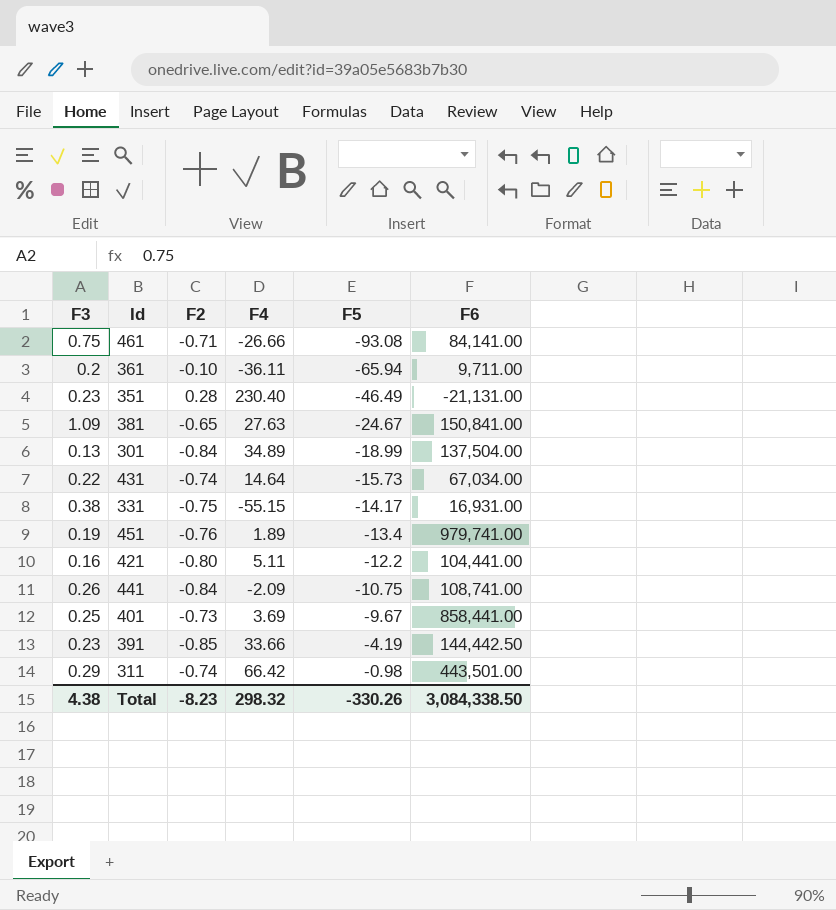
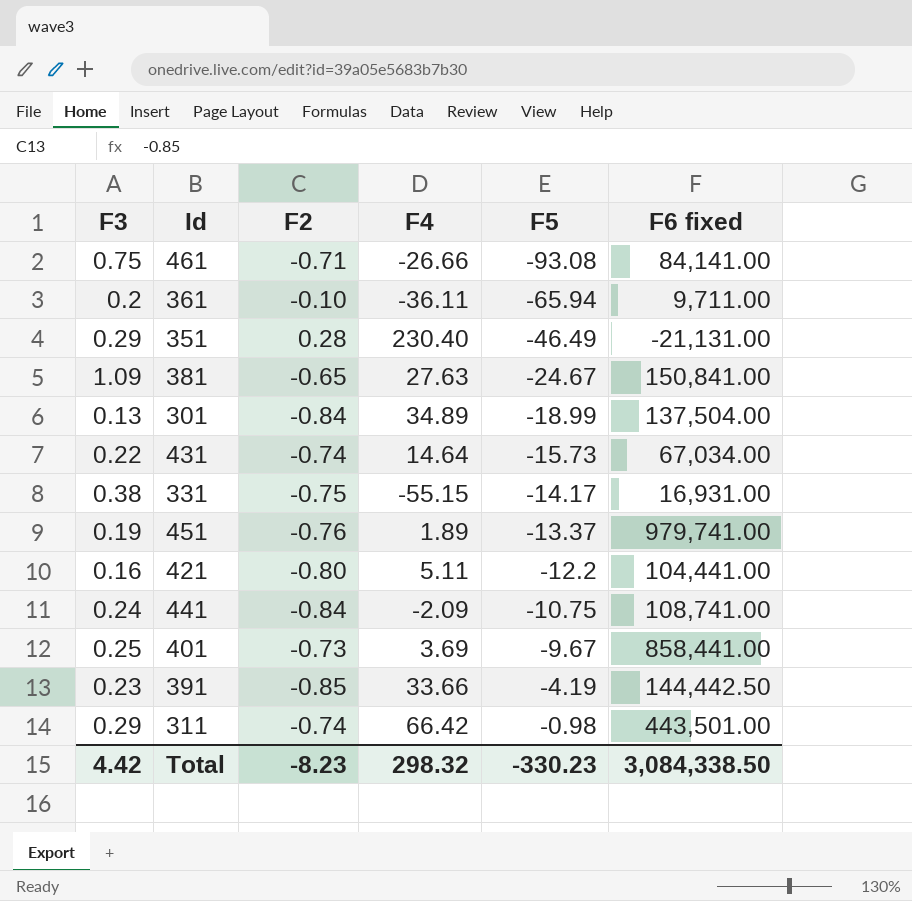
column name: F6 -> F6 fixed
351 | F3: 0.23 -> 0.29
451 | F5: -13.4 -> -13.37
441 | F3: 0.26 -> 0.24
Total | F3: 4.38 -> 4.42
Total | F5: -330.26 -> -330.23

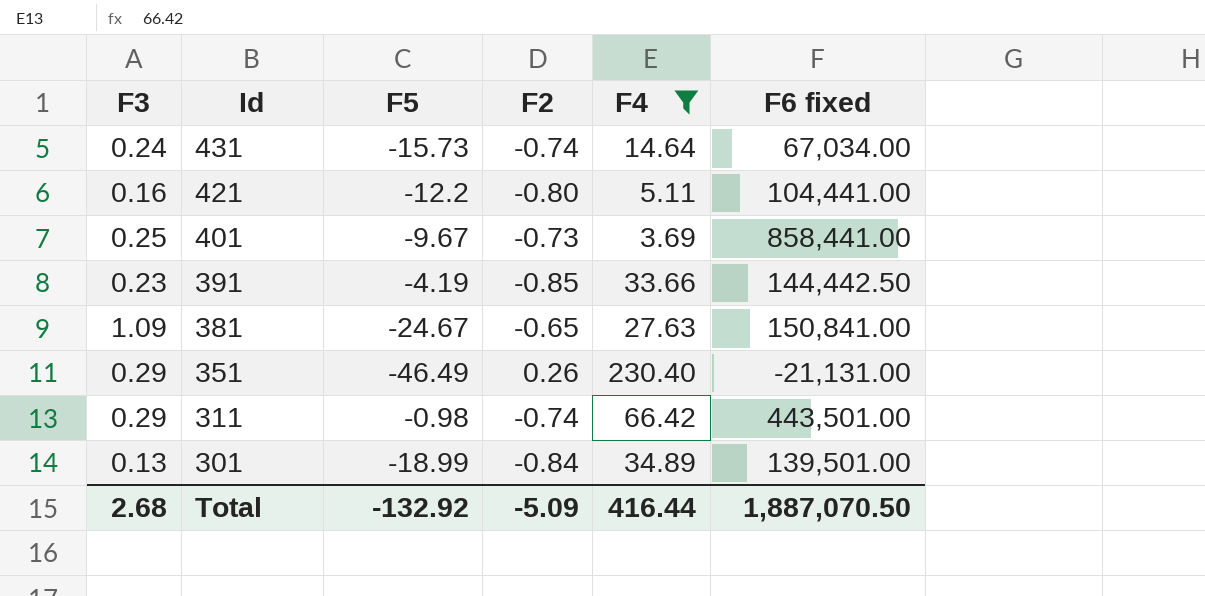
filter: none -> F4 >= 3.69
row order: F5 ascending -> Id descending
column F5 | position: 5 -> 3
431 | F3: 0.22 -> 0.24
351 | F2: 0.28 -> 0.26
301 | F6 fixed: 137,504.00 -> 139,501.00
Total | F3: 4.42 -> 2.68
Total | F5: -330.23 -> -132.92
Total | F2: -8.23 -> -5.09
Total | F4: 298.32 -> 416.44
Total | F6 fixed: 3,084,338.50 -> 1,887,070.50

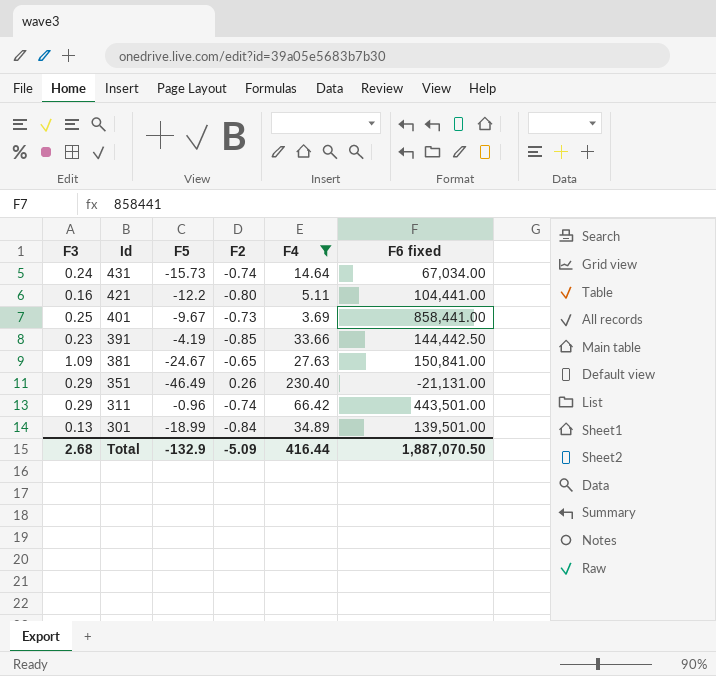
311 | F5: -0.98 -> -0.96
Total | F5: -132.92 -> -132.9

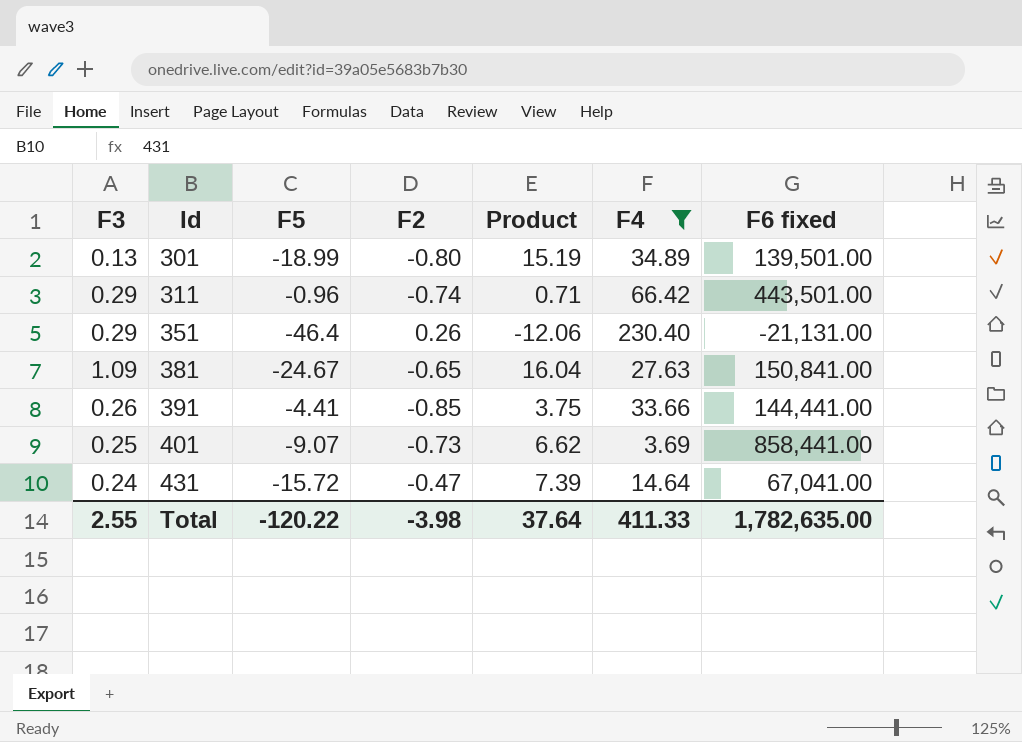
row order: Id descending -> Id ascending
column Product | formula: none -> [F5] * [F2]
row 421: 0.16 | -12.2 | -0.80 | 5.11 | 104,441.00 -> none
301 | F2: -0.84 -> -0.80
351 | F5: -46.49 -> -46.4
391 | F3: 0.23 -> 0.26
391 | F5: -4.19 -> -4.41
391 | F6 fixed: 144,442.50 -> 144,441.00
401 | F5: -9.67 -> -9.07
431 | F5: -15.73 -> -15.72
431 | F2: -0.74 -> -0.47
431 | F6 fixed: 67,034.00 -> 67,041.00
Total | F3: 2.68 -> 2.55
Total | F5: -132.9 -> -120.22
Total | F2: -5.09 -> -3.98
Total | F4: 416.44 -> 411.33
Total | F6 fixed: 1,887,070.50 -> 1,782,635.00

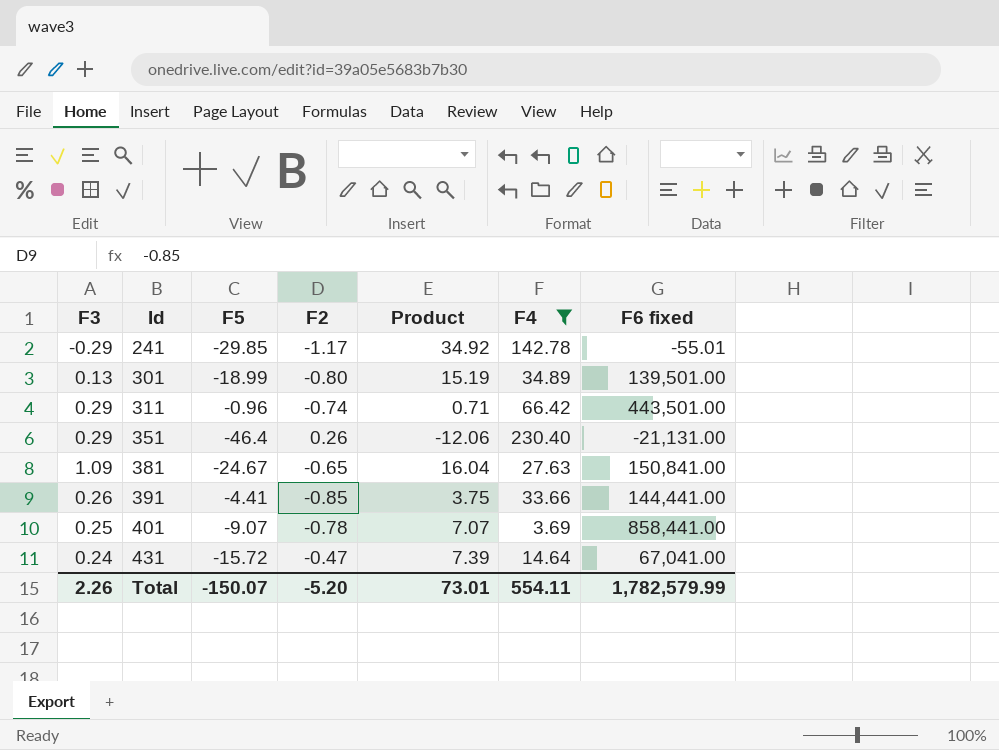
row 241: none -> -0.29 | -29.85 | -1.17 | 34.92 | 142.78 | -55.01
401 | F2: -0.73 -> -0.78
401 | Product: 6.62 -> 7.07
Total | F3: 2.55 -> 2.26
Total | F5: -120.22 -> -150.07
Total | F2: -3.98 -> -5.20
Total | Product: 37.64 -> 73.01
Total | F4: 411.33 -> 554.11
Total | F6 fixed: 1,782,635.00 -> 1,782,579.99

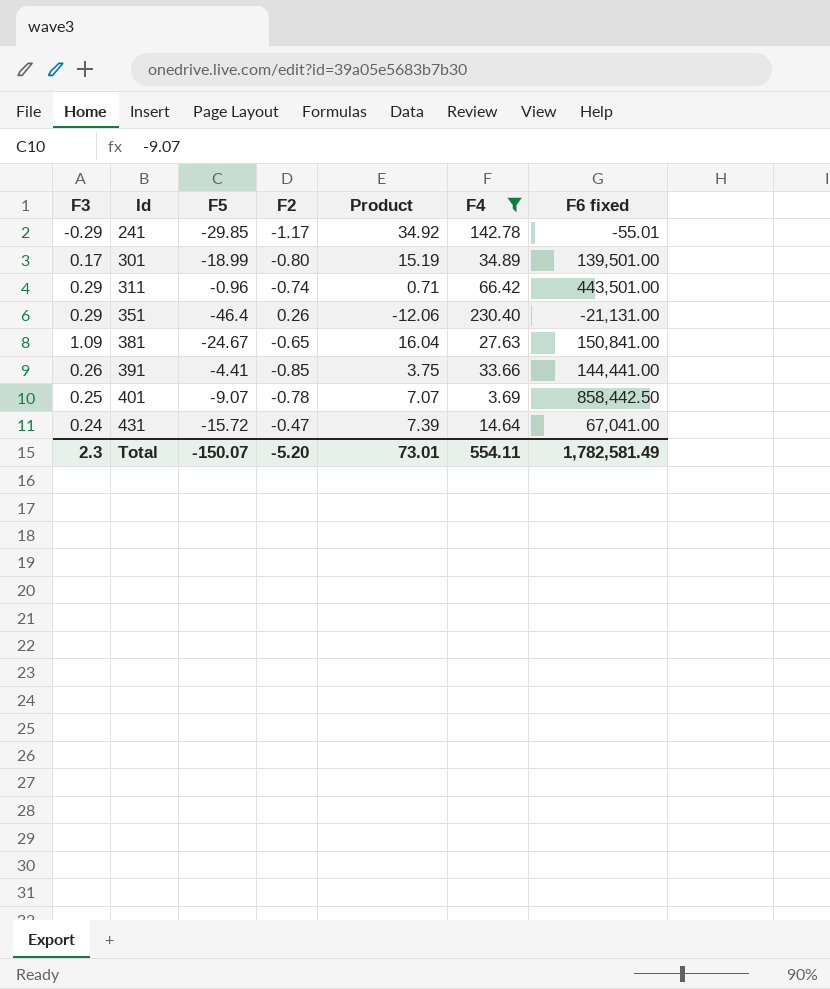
301 | F3: 0.13 -> 0.17
401 | F6 fixed: 858,441.00 -> 858,442.50
Total | F3: 2.26 -> 2.3
Total | F6 fixed: 1,782,579.99 -> 1,782,581.49

